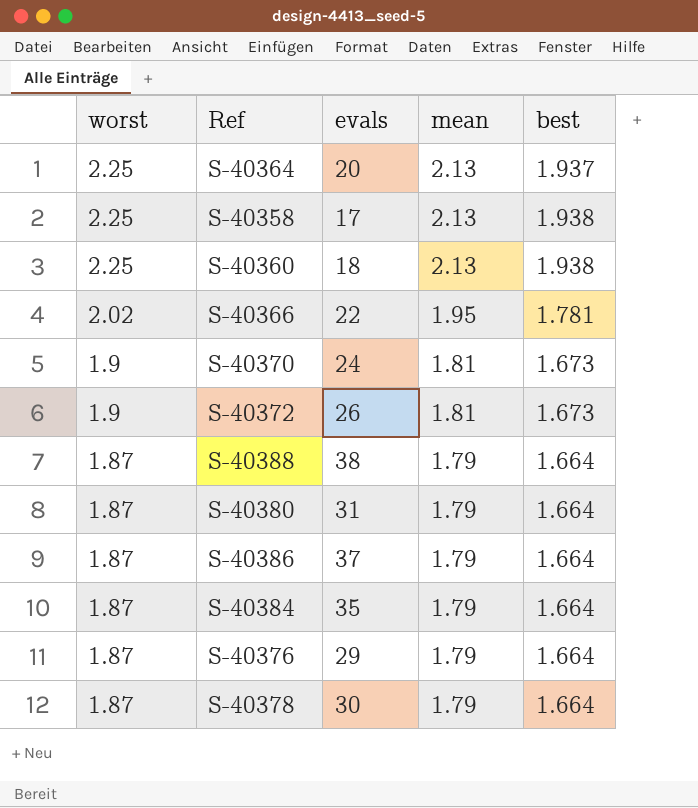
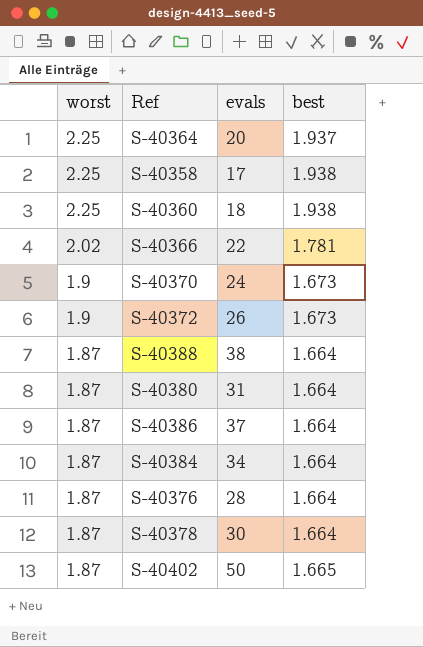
column mean | position: 4 -> none
S-40384 | evals: 35 -> 34
S-40376 | evals: 29 -> 28
row S-40402: none -> 1.87 | 50 | 1.665

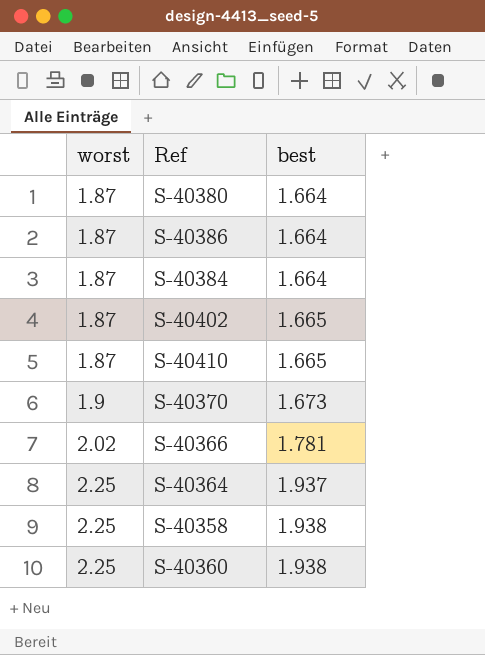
row order: worst descending -> worst ascending
column evals | position: 3 -> none
row S-40372: 1.9 | 26 | 1.673 -> none
row S-40388: 1.87 | 38 | 1.664 -> none
row S-40376: 1.87 | 28 | 1.664 -> none
row S-40378: 1.87 | 30 | 1.664 -> none
row S-40410: none -> 1.87 | 1.665

